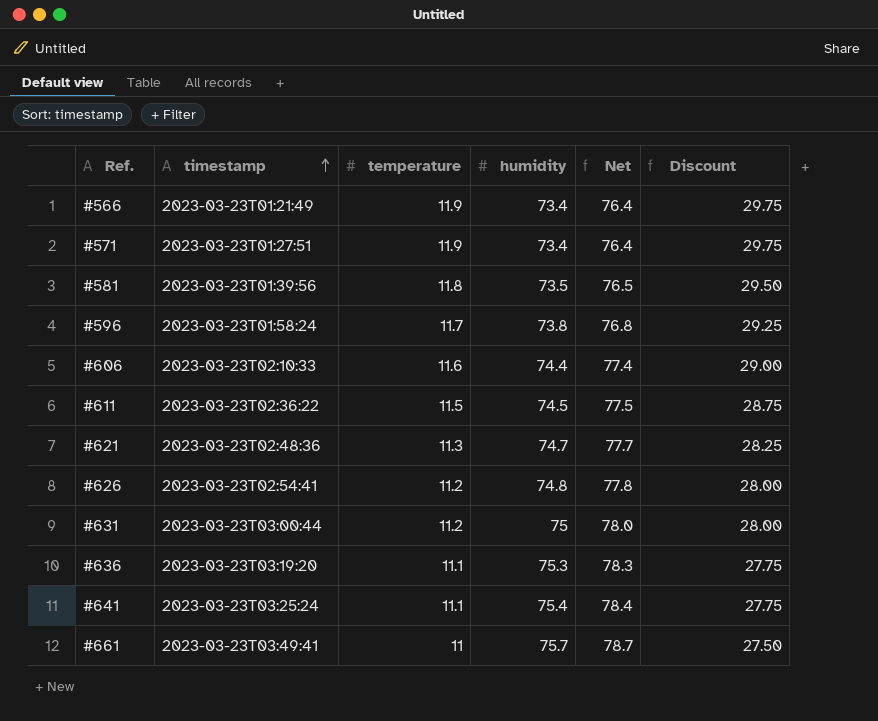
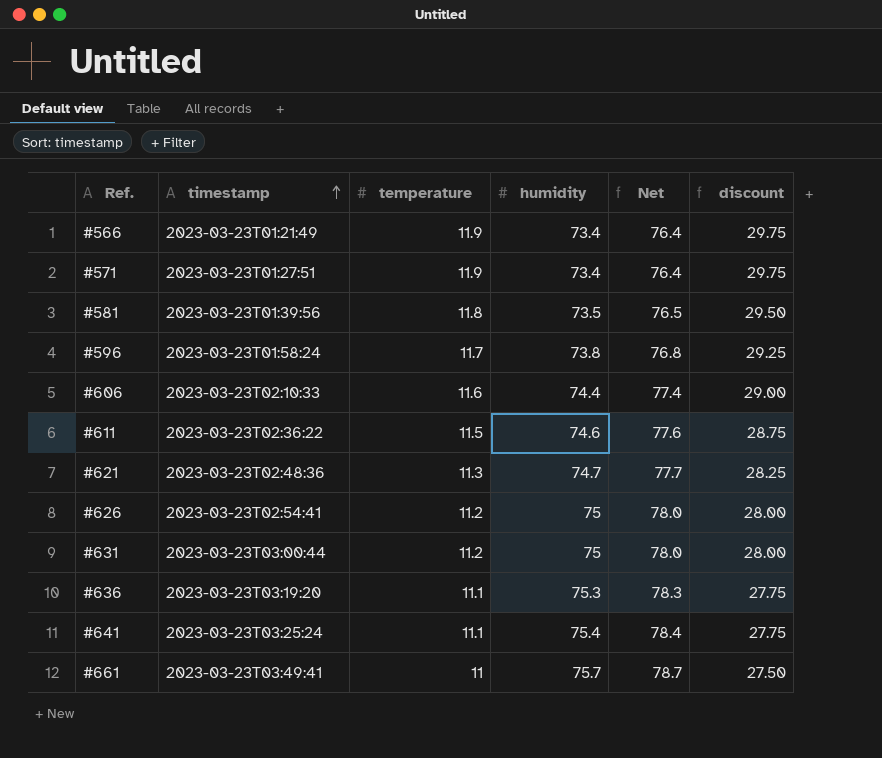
column name: Discount -> discount
#611 | humidity: 74.5 -> 74.6
#611 | Net: 77.5 -> 77.6
#626 | humidity: 74.8 -> 75
#626 | Net: 77.8 -> 78.0

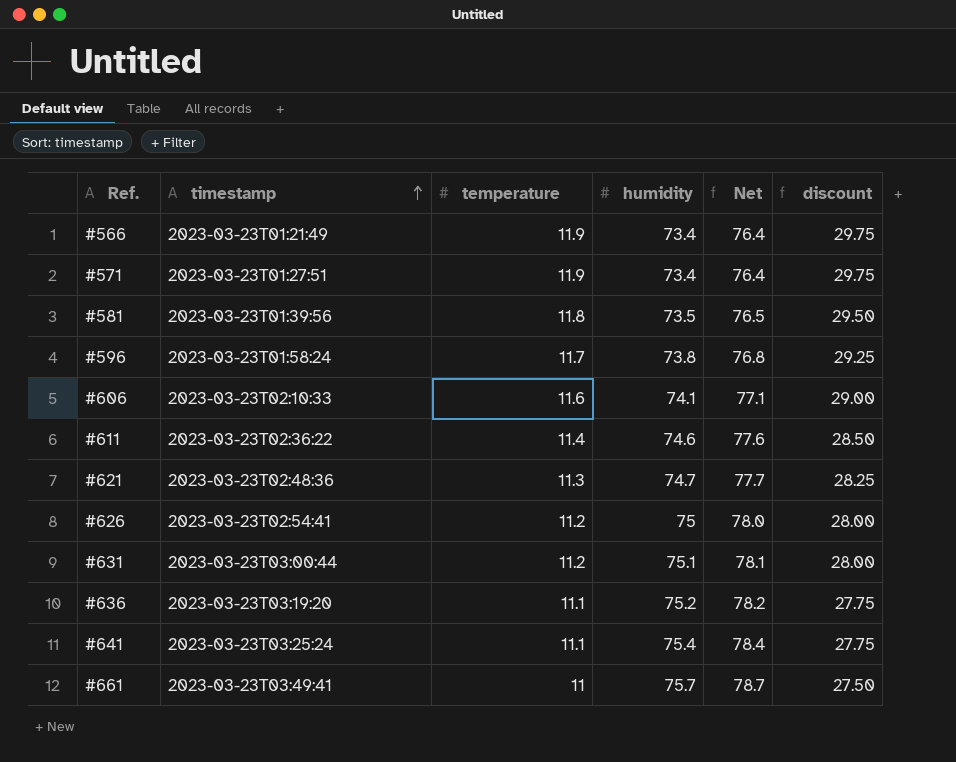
#606 | humidity: 74.4 -> 74.1
#606 | Net: 77.4 -> 77.1
#611 | temperature: 11.5 -> 11.4
#611 | discount: 28.75 -> 28.50
#631 | humidity: 75 -> 75.1
#631 | Net: 78.0 -> 78.1
#636 | humidity: 75.3 -> 75.2
#636 | Net: 78.3 -> 78.2

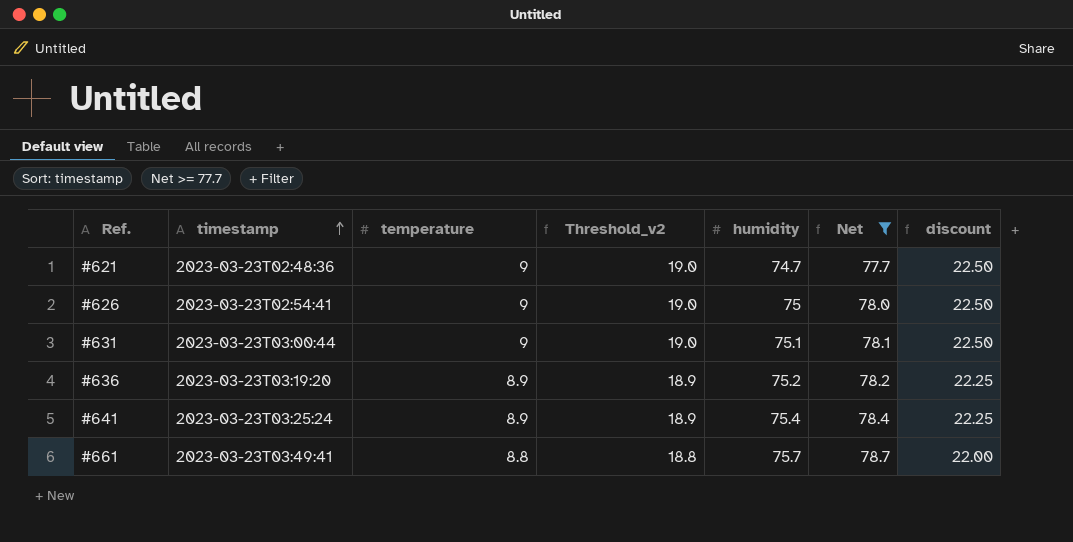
filter: none -> Net >= 77.7
column Threshold_v2 | formula: none -> [temperature] + 10
#621 | temperature: 11.3 -> 9
#621 | discount: 28.25 -> 22.50
#626 | temperature: 11.2 -> 9
#626 | discount: 28.00 -> 22.50
#631 | temperature: 11.2 -> 9
#631 | discount: 28.00 -> 22.50
#636 | temperature: 11.1 -> 8.9
#636 | discount: 27.75 -> 22.25
#641 | temperature: 11.1 -> 8.9
#641 | discount: 27.75 -> 22.25
#661 | temperature: 11 -> 8.8
#661 | discount: 27.50 -> 22.00

